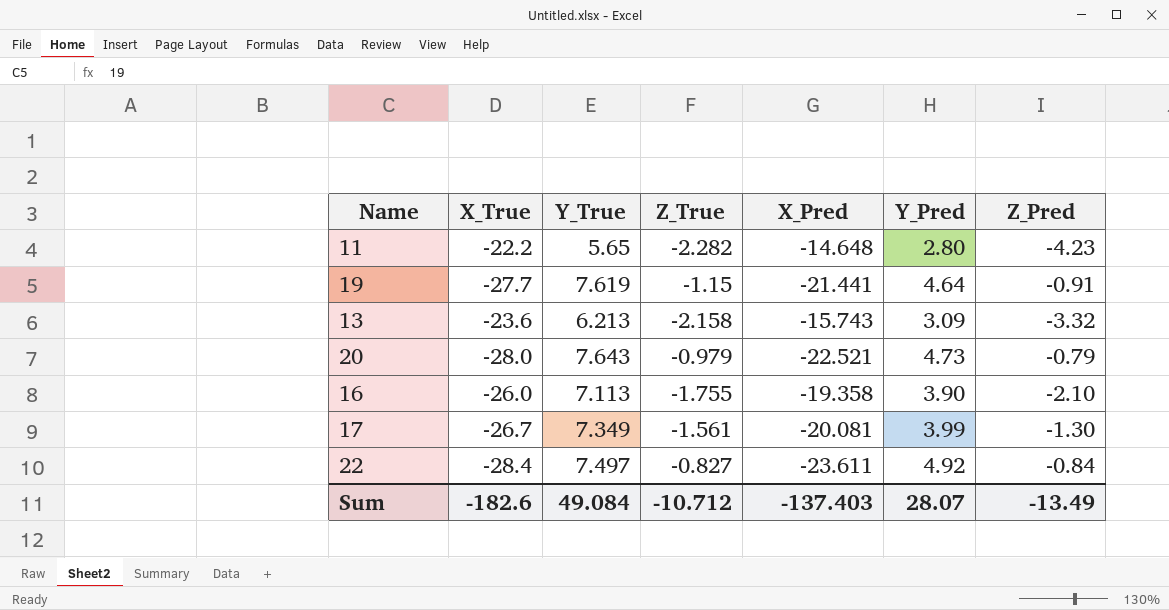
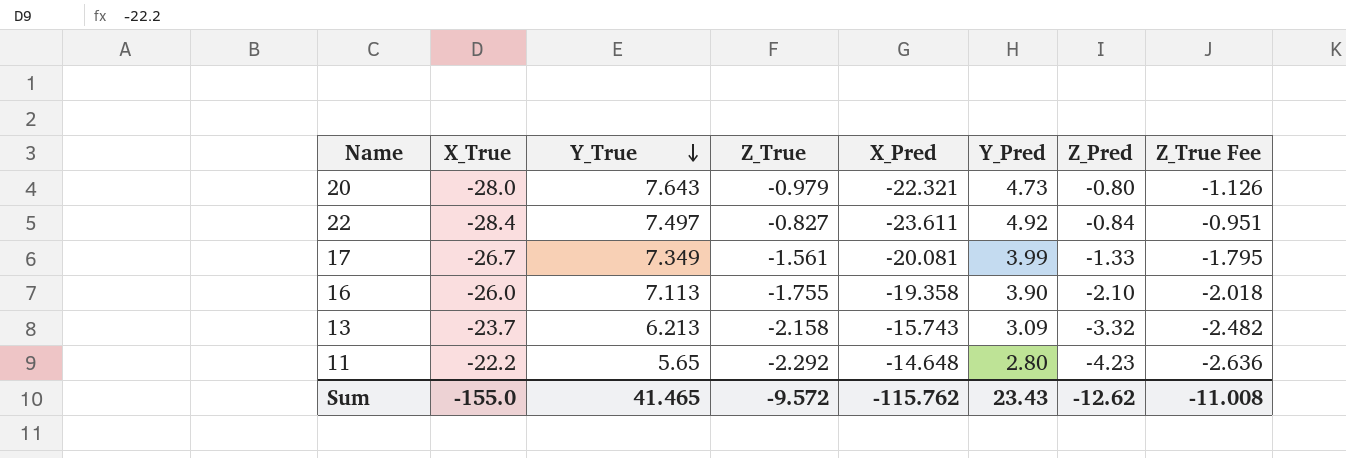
row order: none -> Y_True descending
column Z_True Fee | formula: none -> [Z_True] * 1.15
row 19: -27.7 | 7.619 | -1.15 | -21.441 | 4.64 | -0.91 -> none
20 | X_Pred: -22.521 -> -22.321
20 | Z_Pred: -0.79 -> -0.80
17 | Z_Pred: -1.30 -> -1.33
13 | X_True: -23.6 -> -23.7
11 | Z_True: -2.282 -> -2.292
Sum | X_True: -182.6 -> -155.0
Sum | Y_True: 49.084 -> 41.465
Sum | Z_True: -10.712 -> -9.572
Sum | X_Pred: -137.403 -> -115.762
Sum | Y_Pred: 28.07 -> 23.43
Sum | Z_Pred: -13.49 -> -12.62

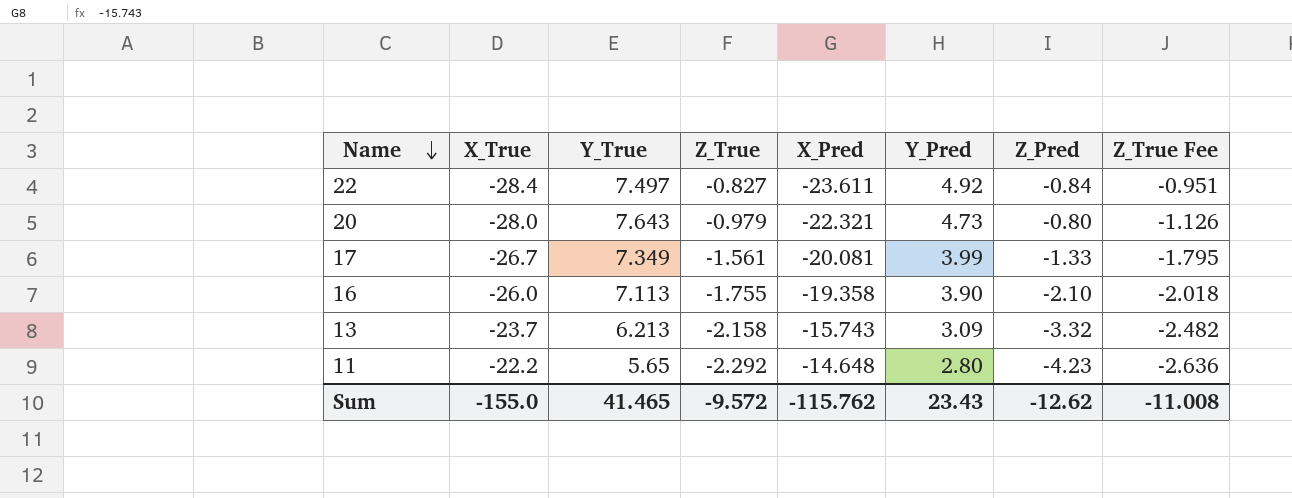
row order: Y_True descending -> Name descending

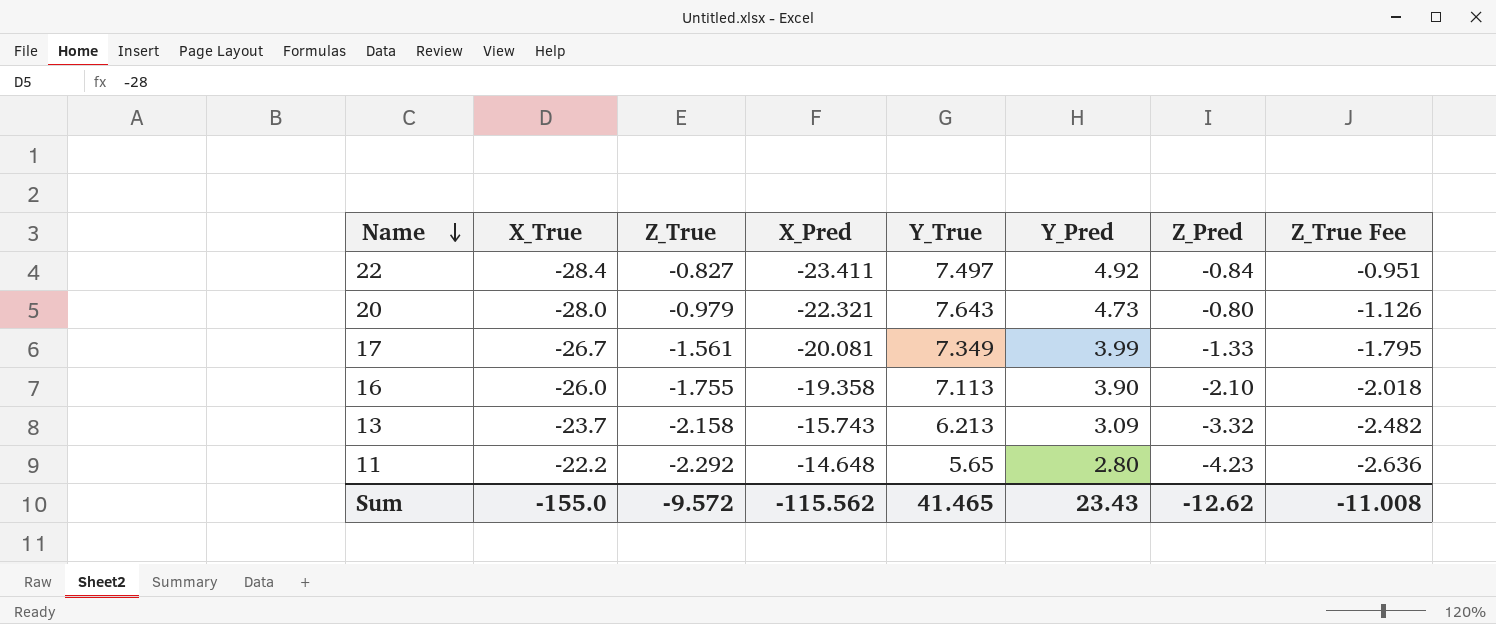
column Y_True | position: 3 -> 5
22 | X_Pred: -23.611 -> -23.411
Sum | X_Pred: -115.762 -> -115.562

